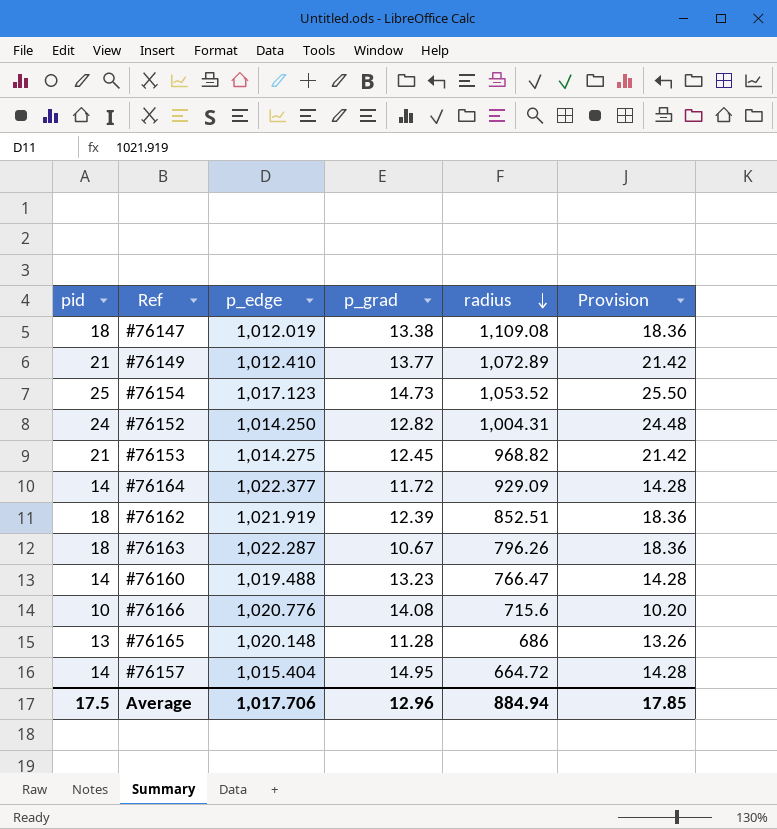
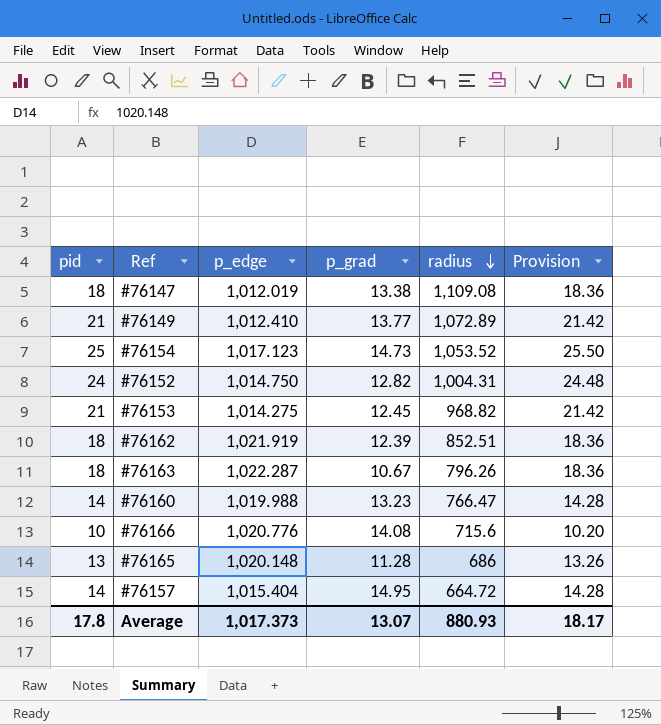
row #76164: 14 | 1,022.377 | 11.72 | 929.09 | 14.28 -> none
#76152 | p_edge: 1,014.250 -> 1,014.750
#76160 | p_edge: 1,019.488 -> 1,019.988
Average | pid: 17.5 -> 17.8
Average | p_edge: 1,017.706 -> 1,017.373
Average | p_grad: 12.96 -> 13.07
Average | radius: 884.94 -> 880.93
Average | Provision: 17.85 -> 18.17

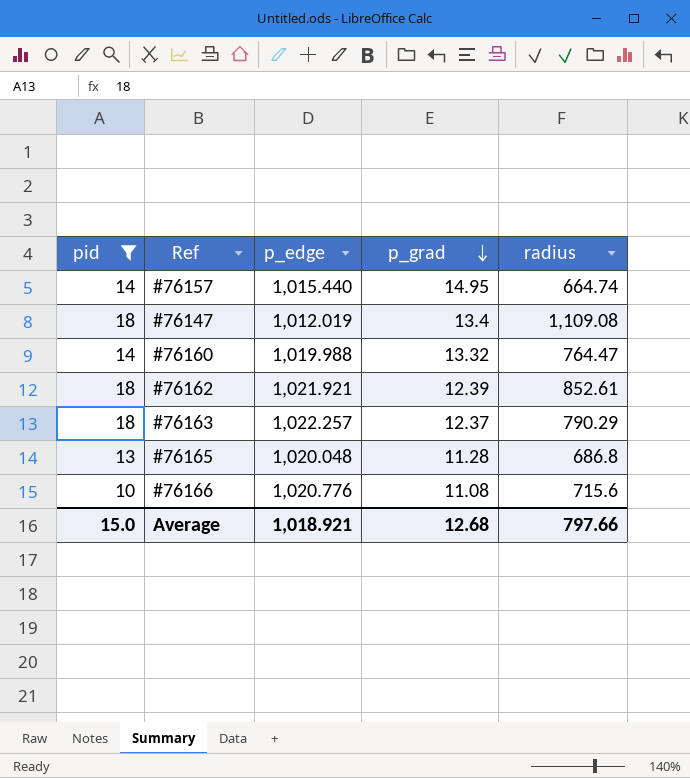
filter: none -> pid <= 18
row order: radius descending -> p_grad descending
column Provision | formula: [pid] * 1.02 -> none
#76157 | p_edge: 1,015.404 -> 1,015.440
#76157 | radius: 664.72 -> 664.74
#76147 | p_grad: 13.38 -> 13.4
#76160 | p_grad: 13.23 -> 13.32
#76160 | radius: 766.47 -> 764.47
#76162 | p_edge: 1,021.919 -> 1,021.921
#76162 | radius: 852.51 -> 852.61
#76163 | p_edge: 1,022.287 -> 1,022.257
#76163 | p_grad: 10.67 -> 12.37
#76163 | radius: 796.26 -> 790.29
#76165 | p_edge: 1,020.148 -> 1,020.048
#76165 | radius: 686 -> 686.8
#76166 | p_grad: 14.08 -> 11.08
Average | pid: 17.8 -> 15.0
Average | p_edge: 1,017.373 -> 1,018.921
Average | p_grad: 13.07 -> 12.68
Average | radius: 880.93 -> 797.66

